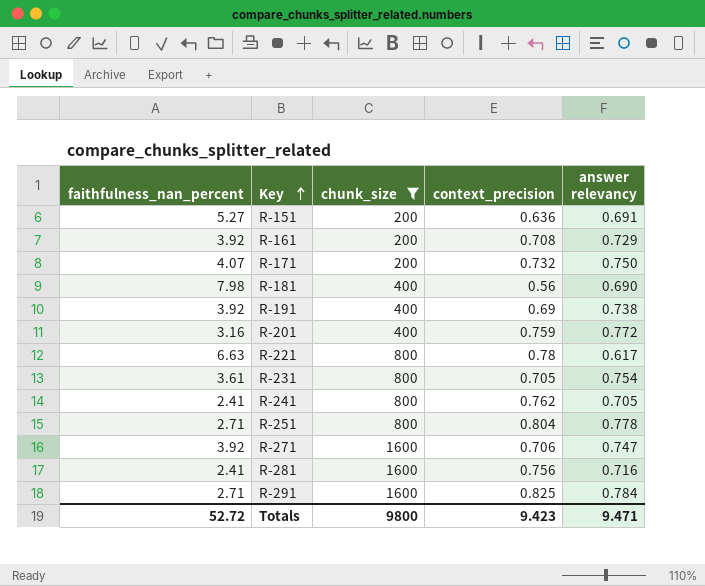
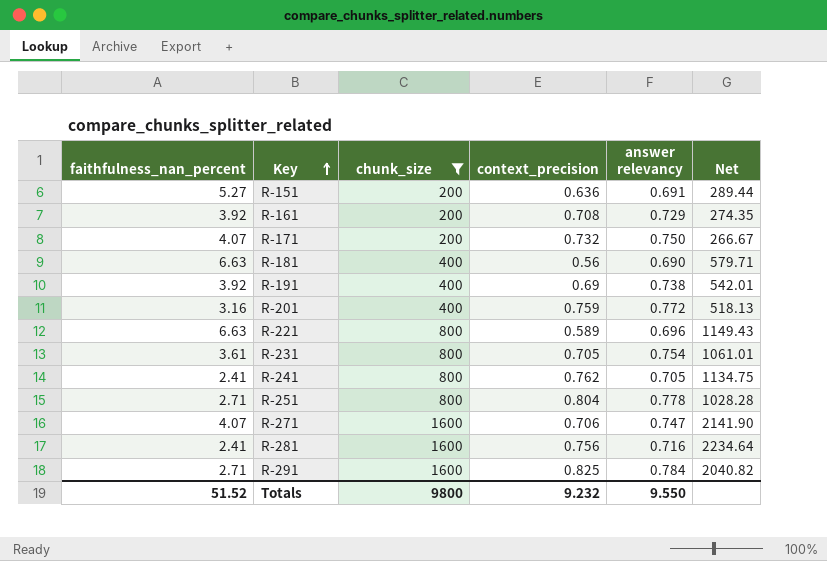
column Net | formula: none -> [chunk_size] / [answer relevancy]
R-181 | faithfulness_nan_percent: 7.98 -> 6.63
R-221 | context_precision: 0.78 -> 0.589
R-221 | answer relevancy: 0.617 -> 0.696
R-271 | faithfulness_nan_percent: 3.92 -> 4.07
Totals | faithfulness_nan_percent: 52.72 -> 51.52
Totals | context_precision: 9.423 -> 9.232
Totals | answer relevancy: 9.471 -> 9.550

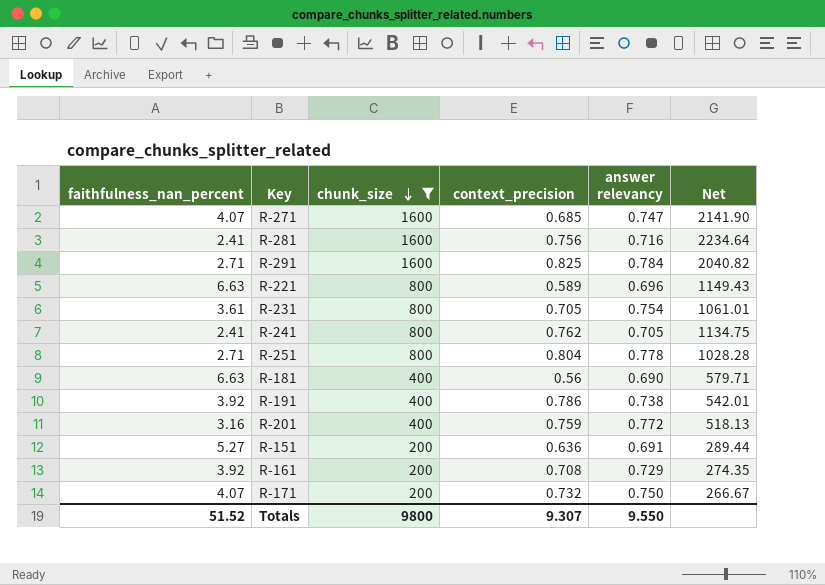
row order: Key ascending -> chunk_size descending
R-271 | context_precision: 0.706 -> 0.685
R-191 | context_precision: 0.69 -> 0.786
Totals | context_precision: 9.232 -> 9.307

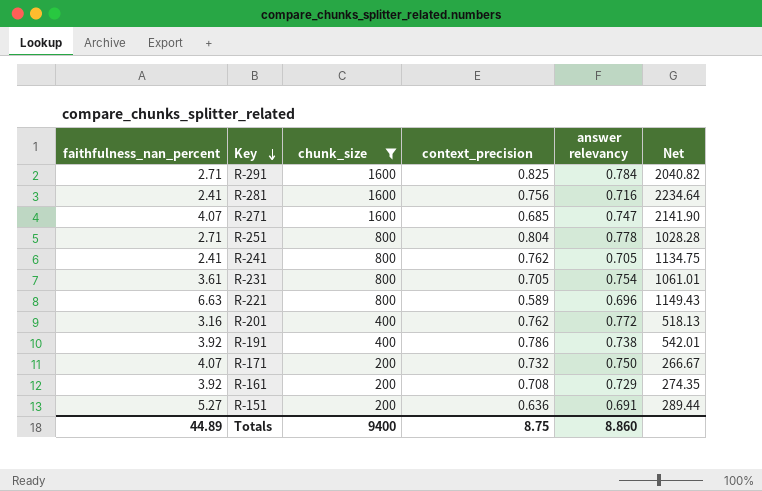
row order: chunk_size descending -> Key descending
row R-181: 6.63 | 400 | 0.56 | 0.690 | 579.71 -> none
R-201 | context_precision: 0.759 -> 0.762
Totals | faithfulness_nan_percent: 51.52 -> 44.89
Totals | chunk_size: 9800 -> 9400
Totals | context_precision: 9.307 -> 8.75
Totals | answer relevancy: 9.550 -> 8.860

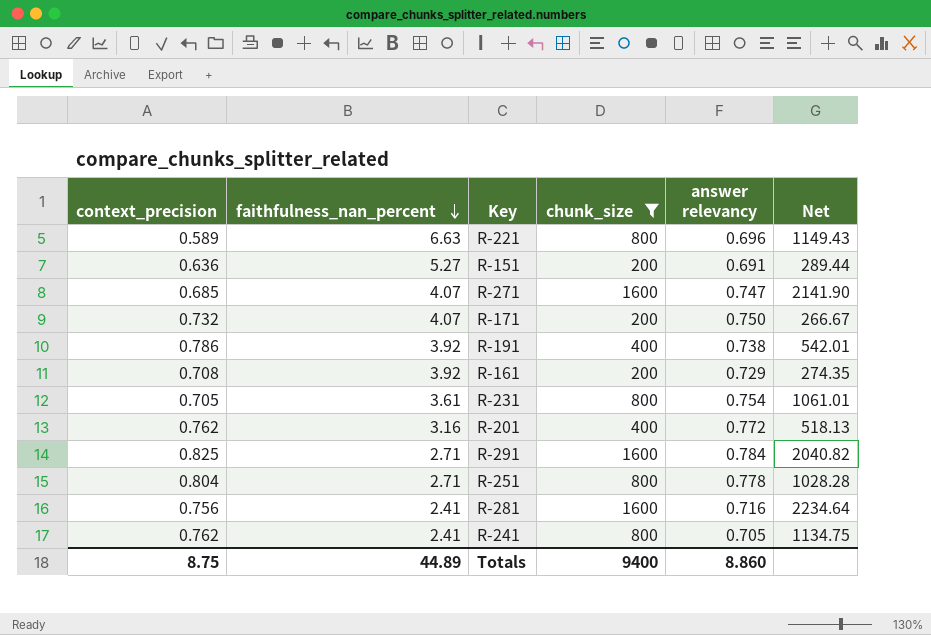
row order: Key descending -> faithfulness_nan_percent descending
column context_precision | position: 4 -> 1

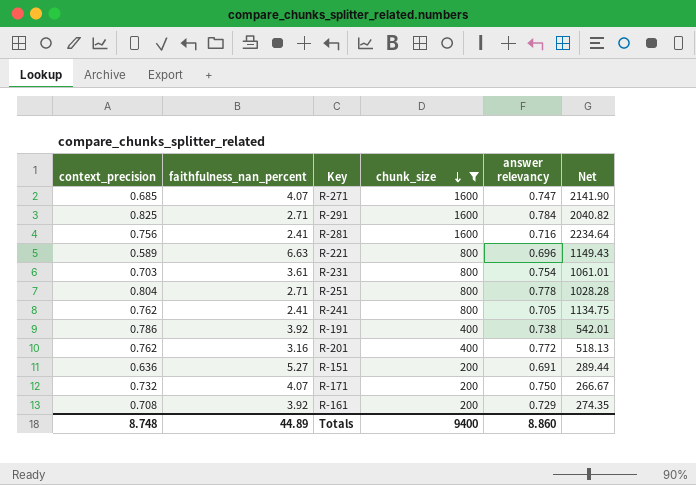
row order: faithfulness_nan_percent descending -> chunk_size descending
R-231 | context_precision: 0.705 -> 0.703
Totals | context_precision: 8.75 -> 8.748

